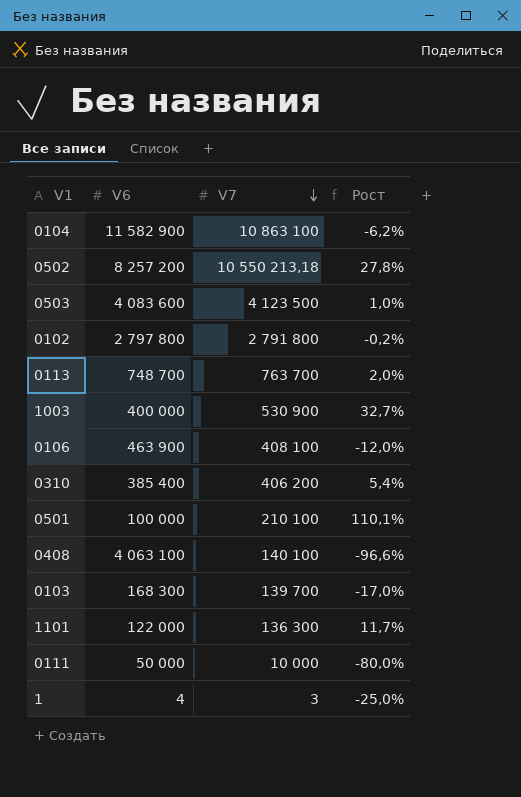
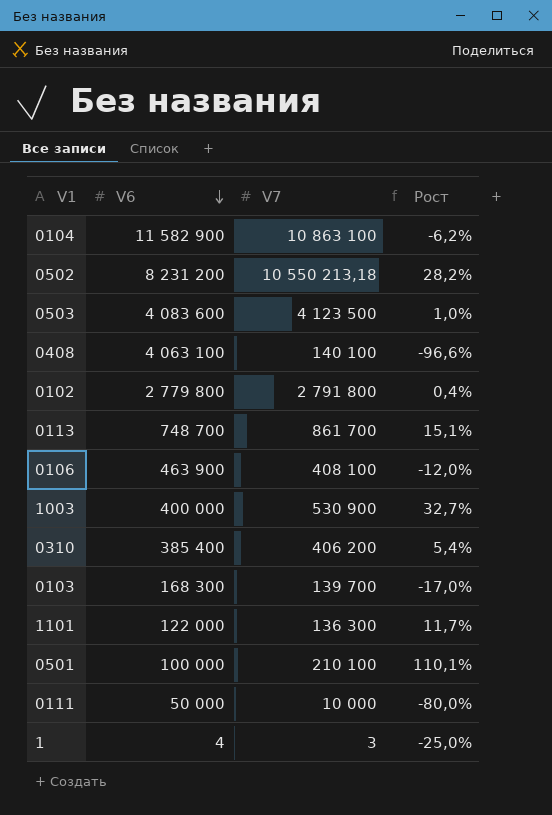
row order: V7 descending -> V6 descending
0502 | V6: 8 257 200 -> 8 231 200
0502 | Рост: 27,8% -> 28,2%
0102 | V6: 2 797 800 -> 2 779 800
0102 | Рост: -0,2% -> 0,4%
0113 | V7: 763 700 -> 861 700
0113 | Рост: 2,0% -> 15,1%

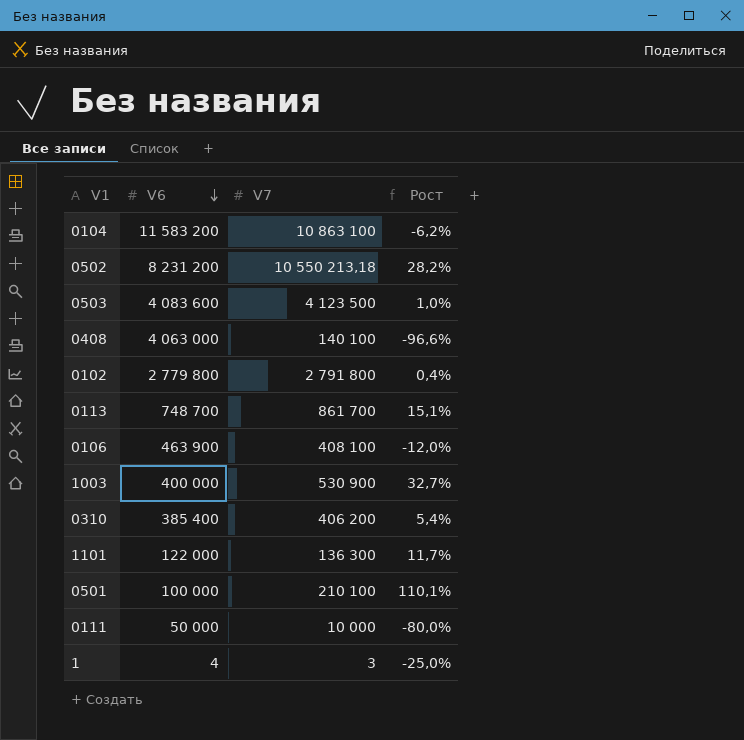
row 0103: 168 300 | 139 700 | -17,0% -> none
0104 | V6: 11 582 900 -> 11 583 200
0408 | V6: 4 063 100 -> 4 063 000

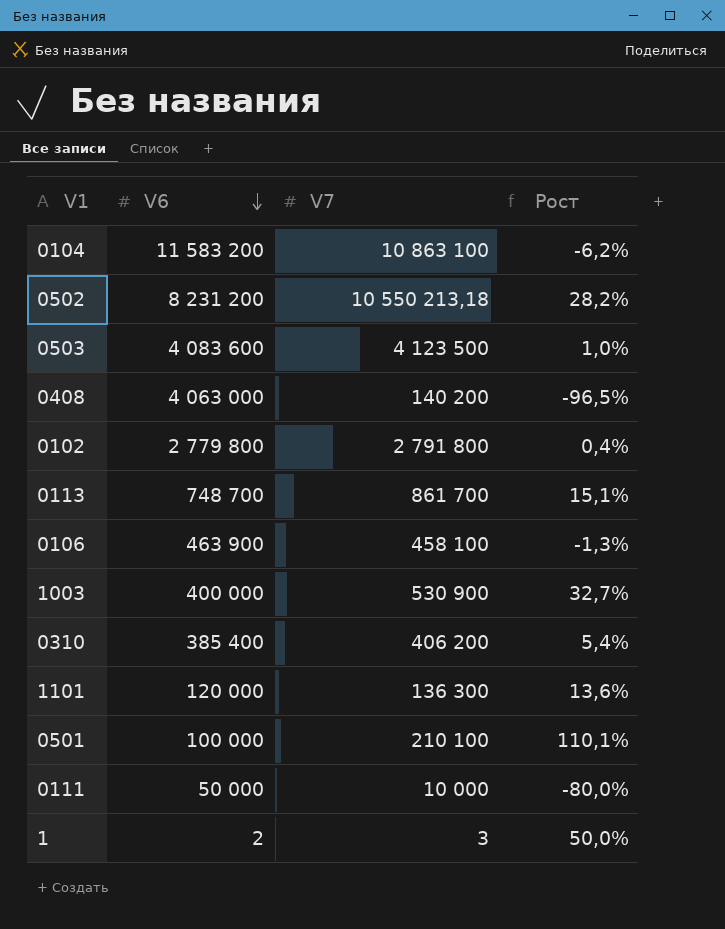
0408 | V7: 140 100 -> 140 200
0408 | Рост: -96,6% -> -96,5%
0106 | V7: 408 100 -> 458 100
0106 | Рост: -12,0% -> -1,3%
1101 | V6: 122 000 -> 120 000
1101 | Рост: 11,7% -> 13,6%
1 | V6: 4 -> 2
1 | Рост: -25,0% -> 50,0%

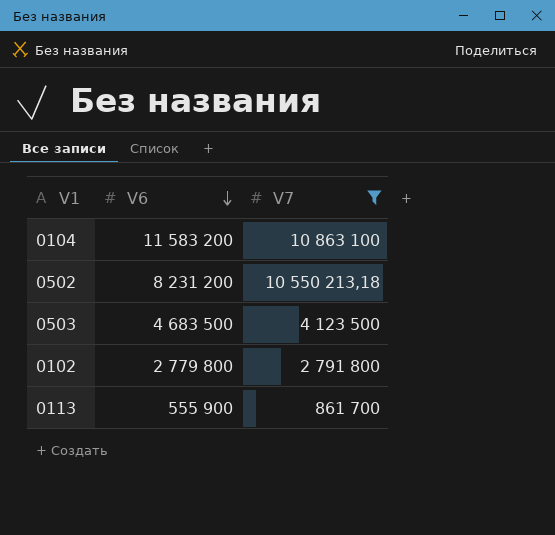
filter: none -> V7 >= 861 700
column Рост | formula: ([V7] - [V6]) / [V6] -> none
0503 | V6: 4 083 600 -> 4 683 500
0113 | V6: 748 700 -> 555 900

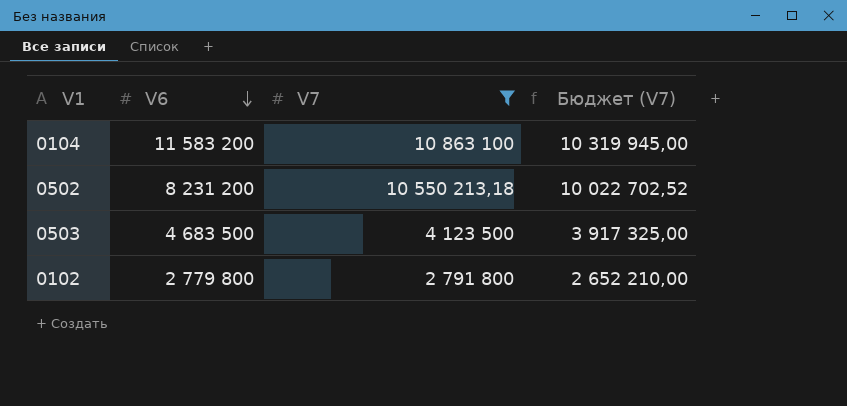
column Бюджет (V7) | formula: none -> [V7] * 0,95
row 0113: 555 900 | 861 700 -> none

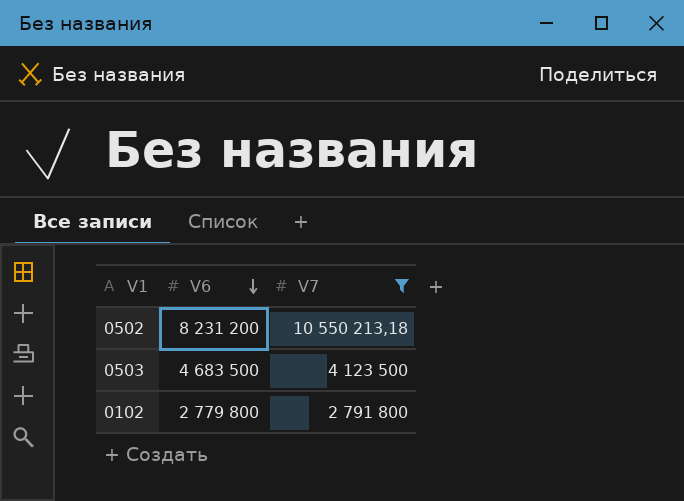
column Бюджет (V7) | formula: [V7] * 0,95 -> none
row 0104: 11 583 200 | 10 863 100 | 10 319 945,00 -> none

